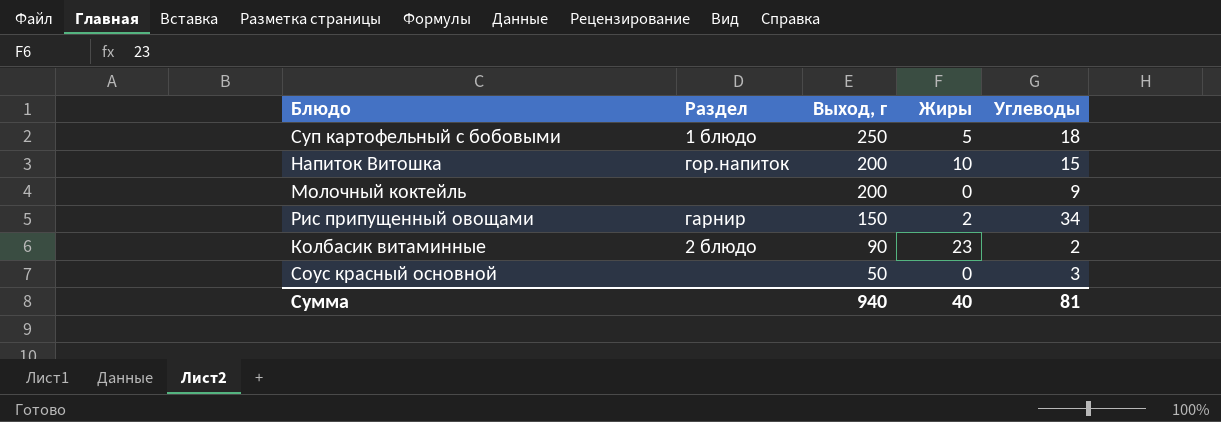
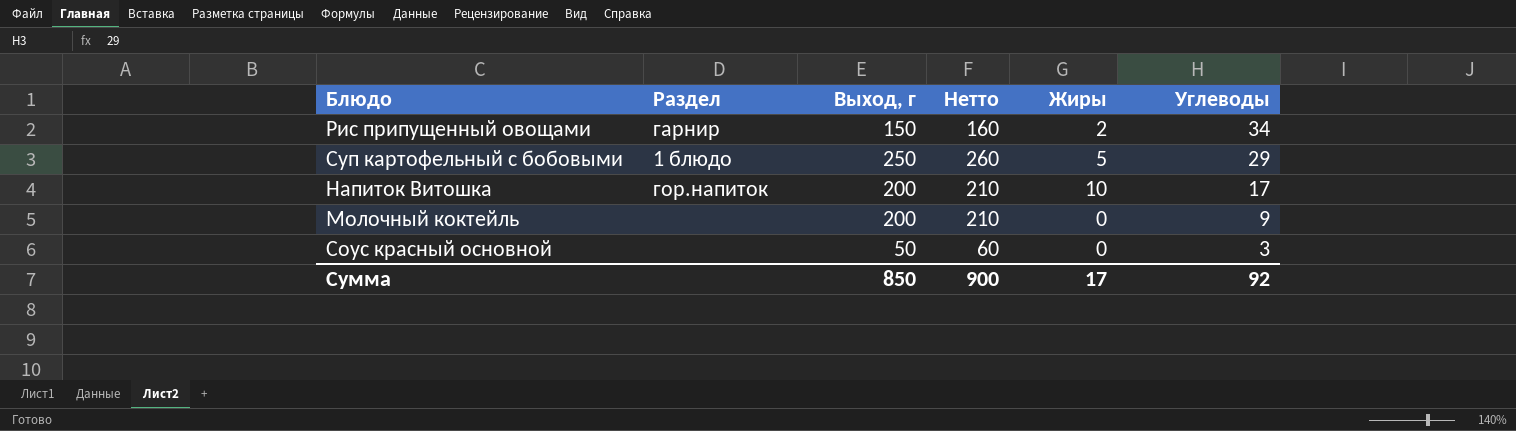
row order: Выход, г descending -> Углеводы descending
column Нетто | formula: none -> [Выход, г] + 10
row Колбасик витаминные: 2 блюдо | 90 | 23 | 2 -> none
Суп картофельный с бобовыми | Углеводы: 18 -> 29
Напиток Витошка | Углеводы: 15 -> 17
Сумма | Выход, г: 940 -> 850
Сумма | Жиры: 40 -> 17
Сумма | Углеводы: 81 -> 92

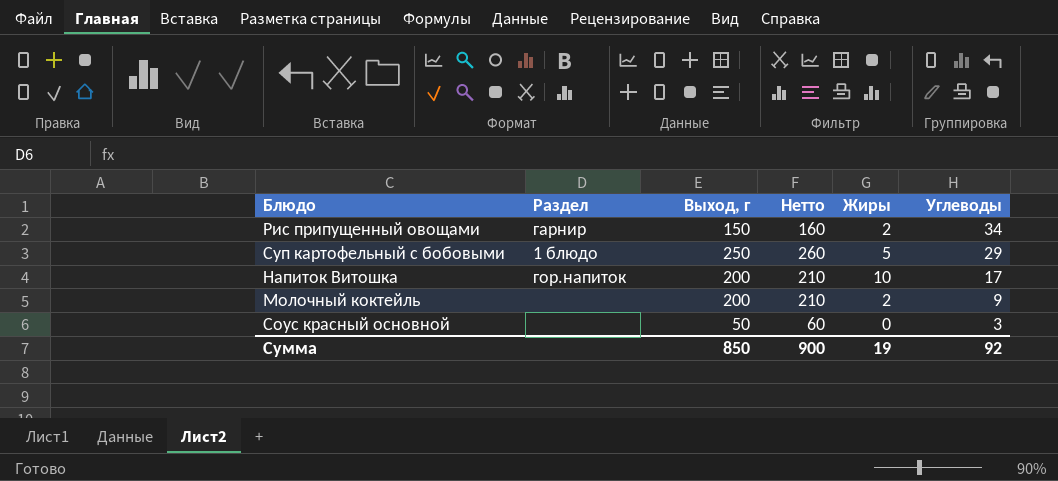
Молочный коктейль | Жиры: 0 -> 2
Сумма | Жиры: 17 -> 19

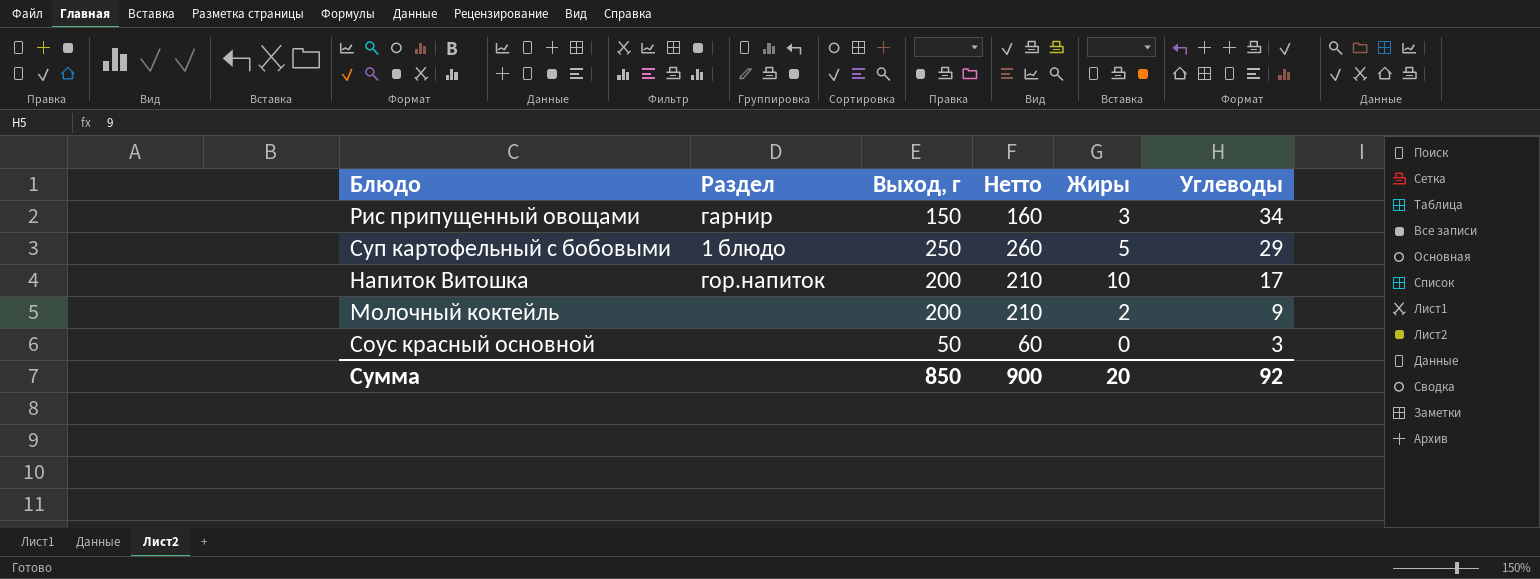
Рис припущенный овощами | Жиры: 2 -> 3
Сумма | Жиры: 19 -> 20

